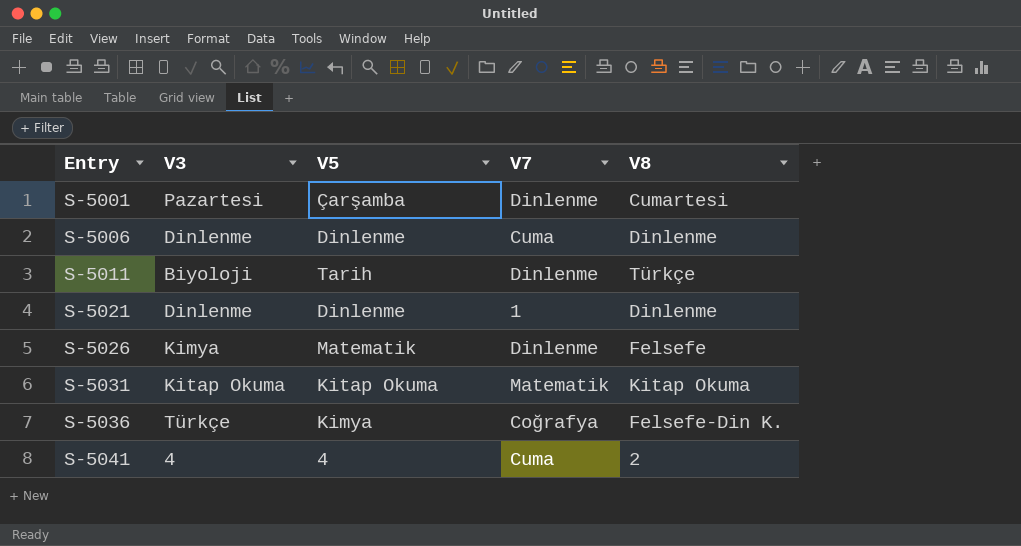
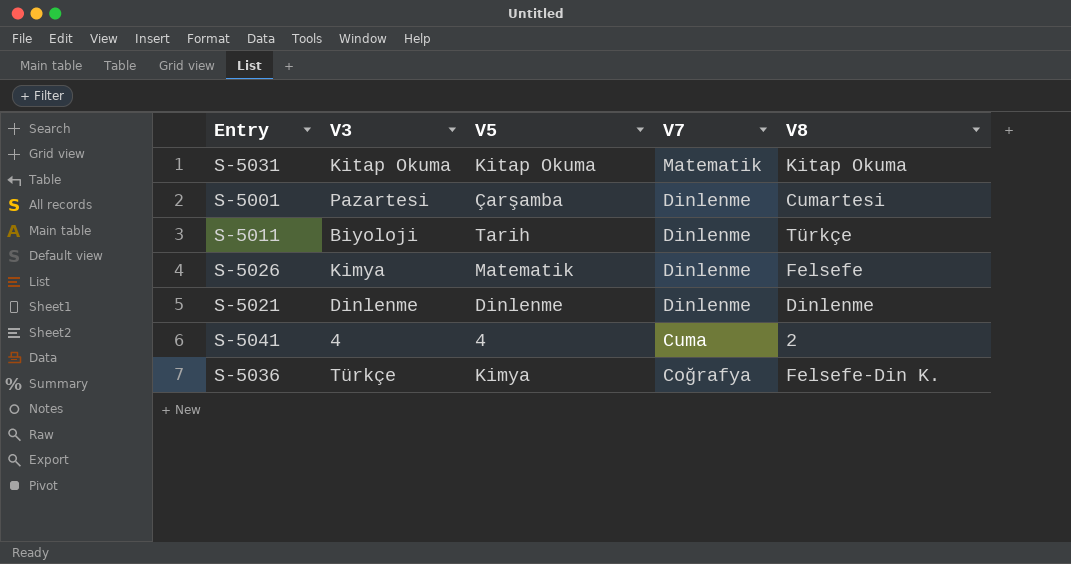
row order: Entry ascending -> V7 descending
row S-5006: Dinlenme | Dinlenme | Cuma | Dinlenme -> none
S-5021 | V7: 1 -> Dinlenme

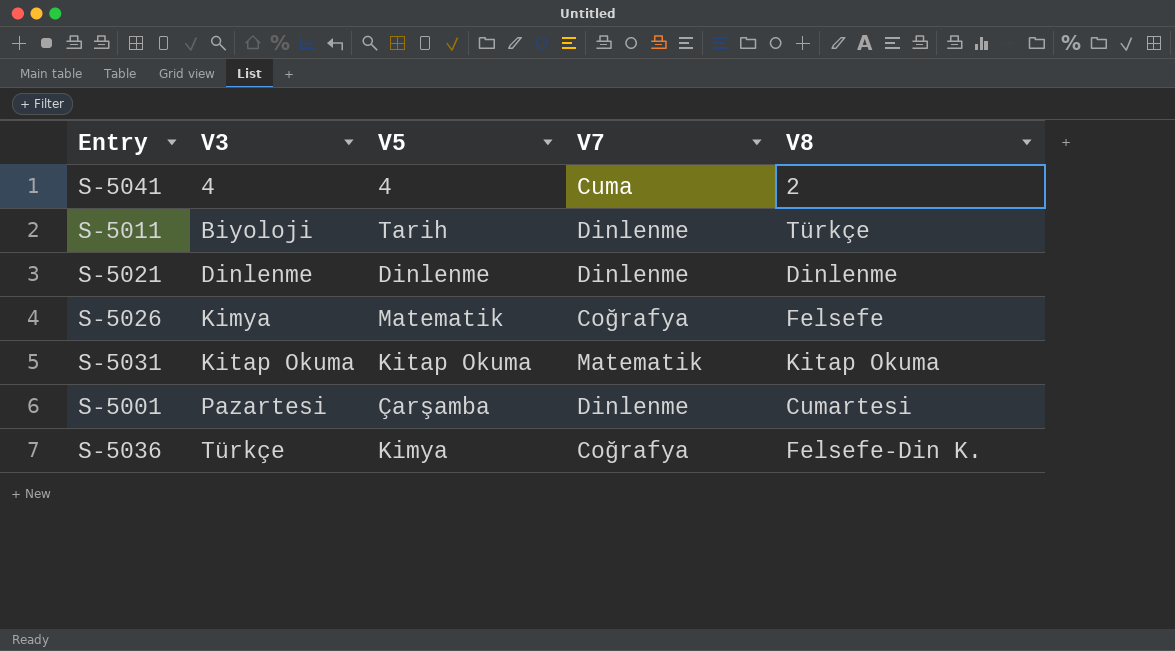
row order: V7 descending -> V3 ascending
S-5026 | V7: Dinlenme -> Coğrafya

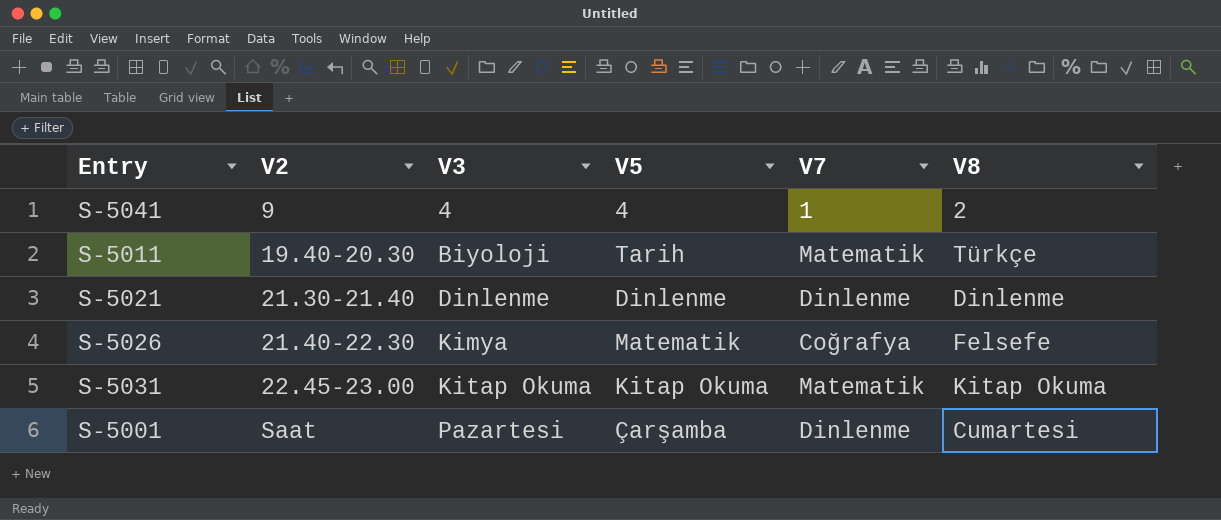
column V2 | position: none -> 2
row S-5036: Türkçe | Kimya | Coğrafya | Felsefe-Din K. -> none
S-5041 | V7: Cuma -> 1
S-5011 | V7: Dinlenme -> Matematik

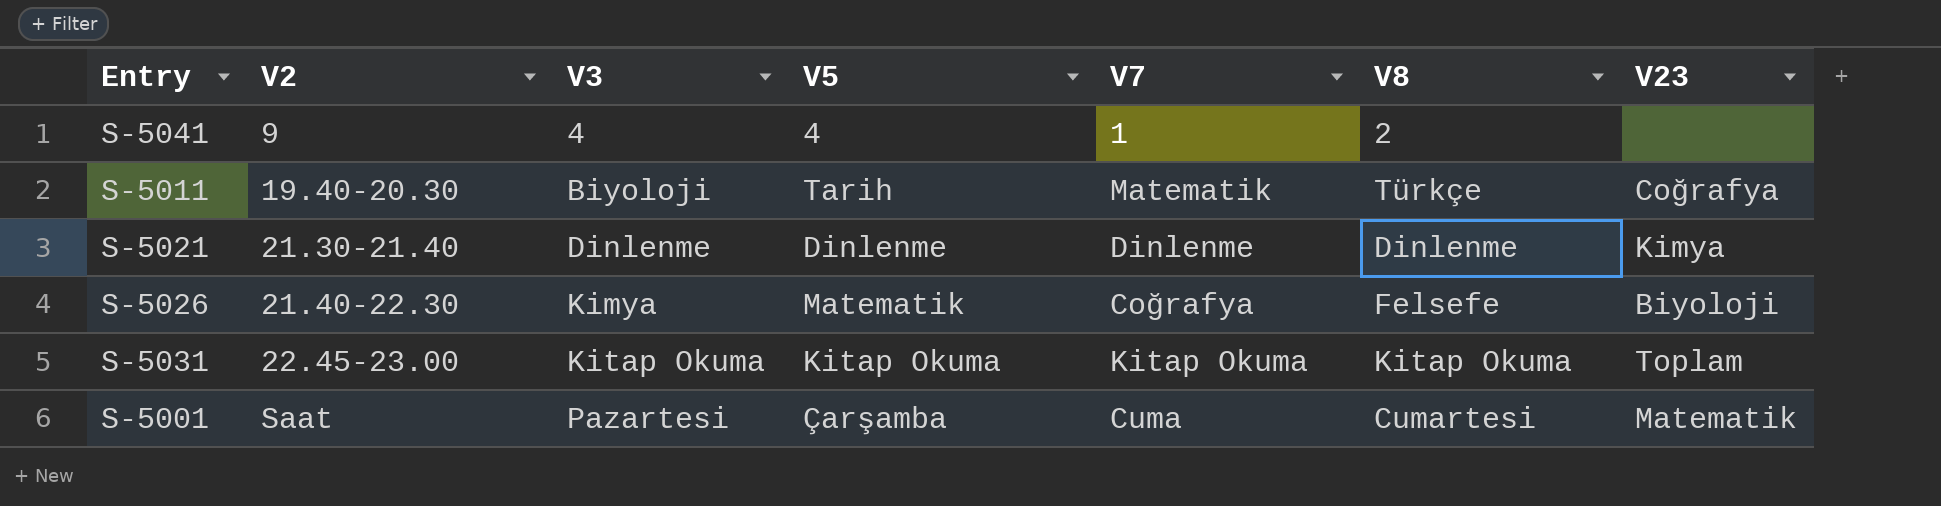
column V23 | position: none -> 7
S-5031 | V7: Matematik -> Kitap Okuma
S-5001 | V7: Dinlenme -> Cuma

